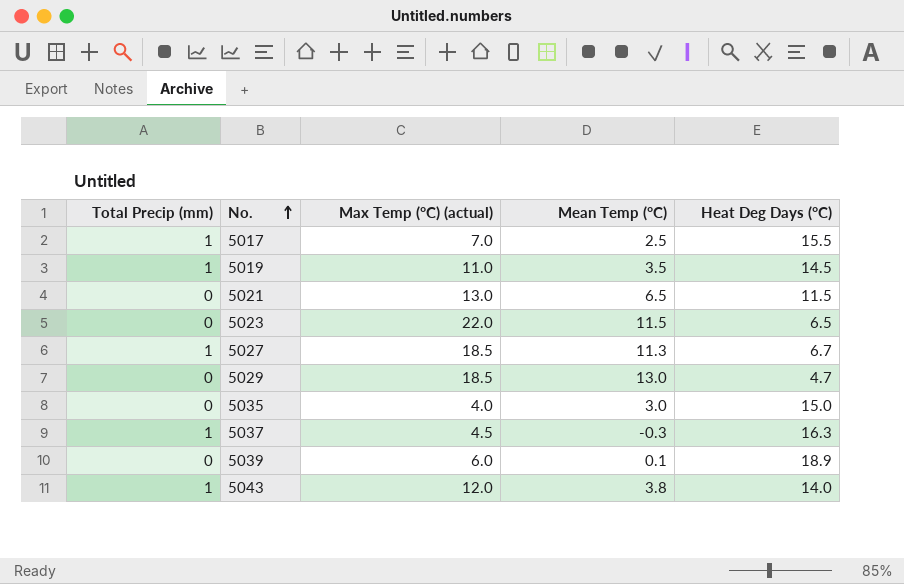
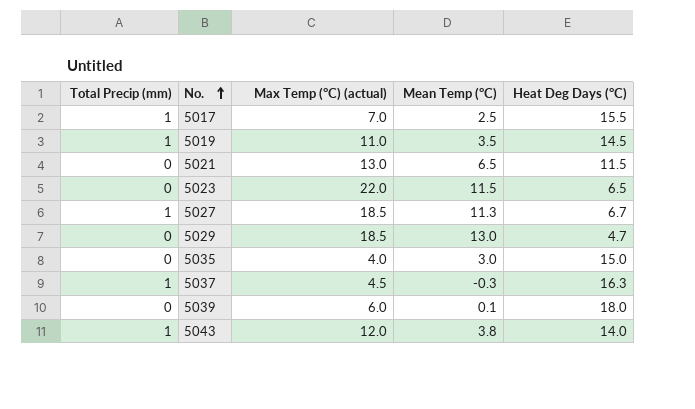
5039 | Heat Deg Days (°C): 18.9 -> 18.0

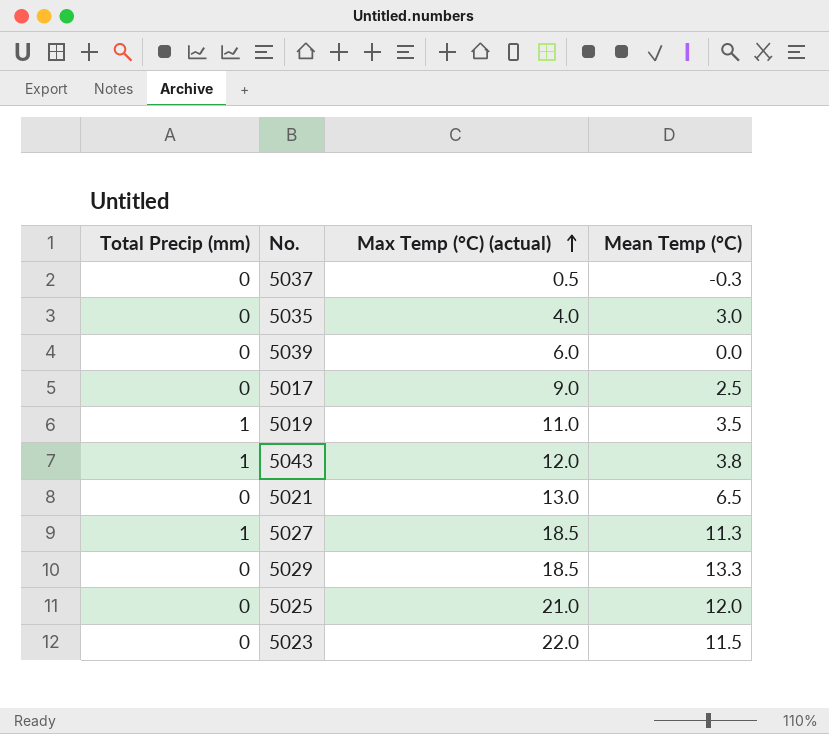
row order: No. ascending -> Max Temp (°C) (actual) ascending
column Heat Deg Days (°C) | position: 5 -> none
5037 | Total Precip (mm): 1 -> 0
5037 | Max Temp (°C) (actual): 4.5 -> 0.5
5039 | Mean Temp (°C): 0.1 -> 0.0
5017 | Total Precip (mm): 1 -> 0
5017 | Max Temp (°C) (actual): 7.0 -> 9.0
5029 | Mean Temp (°C): 13.0 -> 13.3
row 5025: none -> 0 | 21.0 | 12.0

